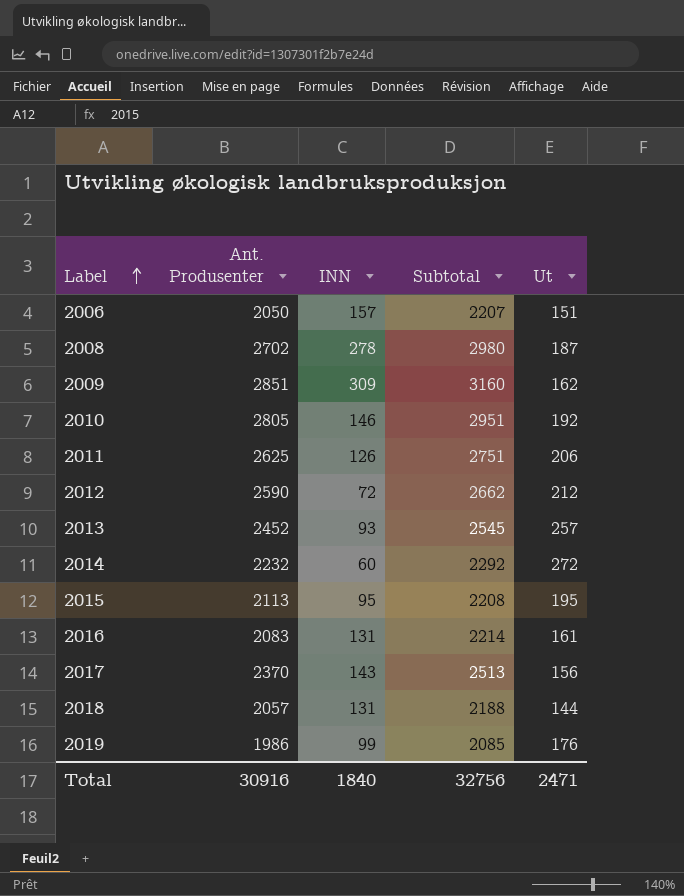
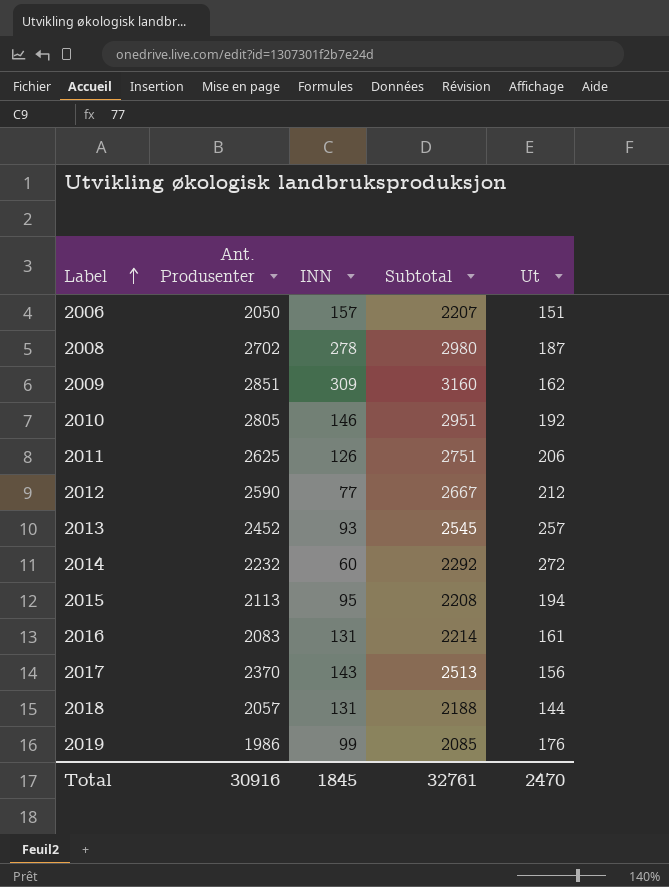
2012 | INN: 72 -> 77
2012 | Subtotal: 2662 -> 2667
2015 | Ut: 195 -> 194
Total | INN: 1840 -> 1845
Total | Subtotal: 32756 -> 32761
Total | Ut: 2471 -> 2470

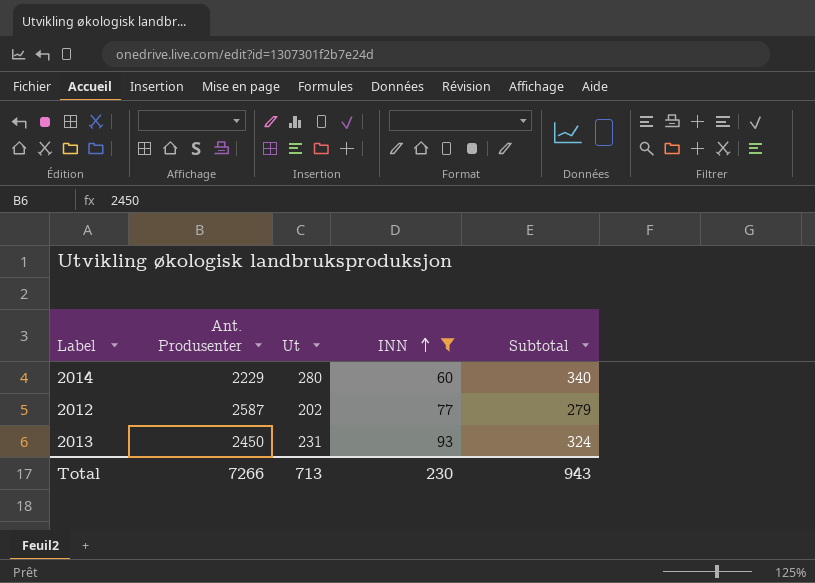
filter: none -> INN <= 93
row order: Label ascending -> INN ascending
column Ut | position: 5 -> 3
column Subtotal | formula: [Ant. Produsenter] + [INN] -> [Ut] + [INN]
2014 | Ant. Produsenter: 2232 -> 2229
2014 | Ut: 272 -> 280
2012 | Ant. Produsenter: 2590 -> 2587
2012 | Ut: 212 -> 202
2013 | Ant. Produsenter: 2452 -> 2450
2013 | Ut: 257 -> 231
Total | Ant. Produsenter: 30916 -> 7266
Total | Ut: 2470 -> 713
Total | INN: 1845 -> 230
Total | Subtotal: 32761 -> 943

